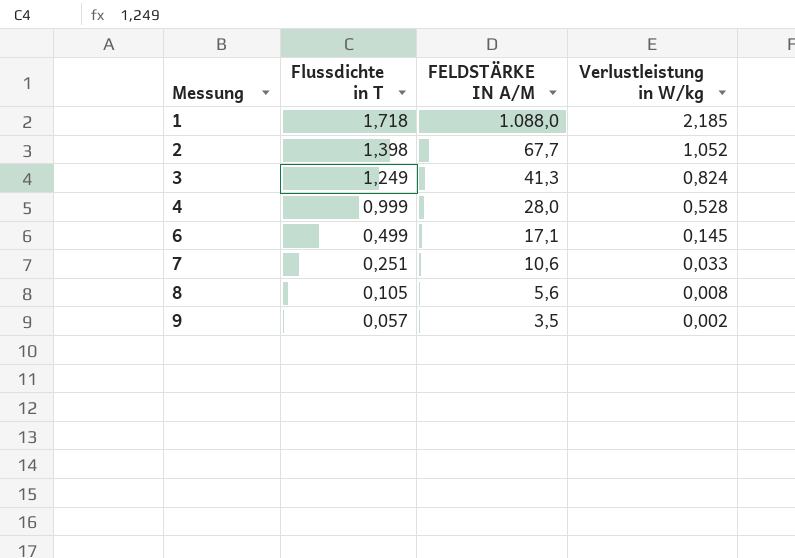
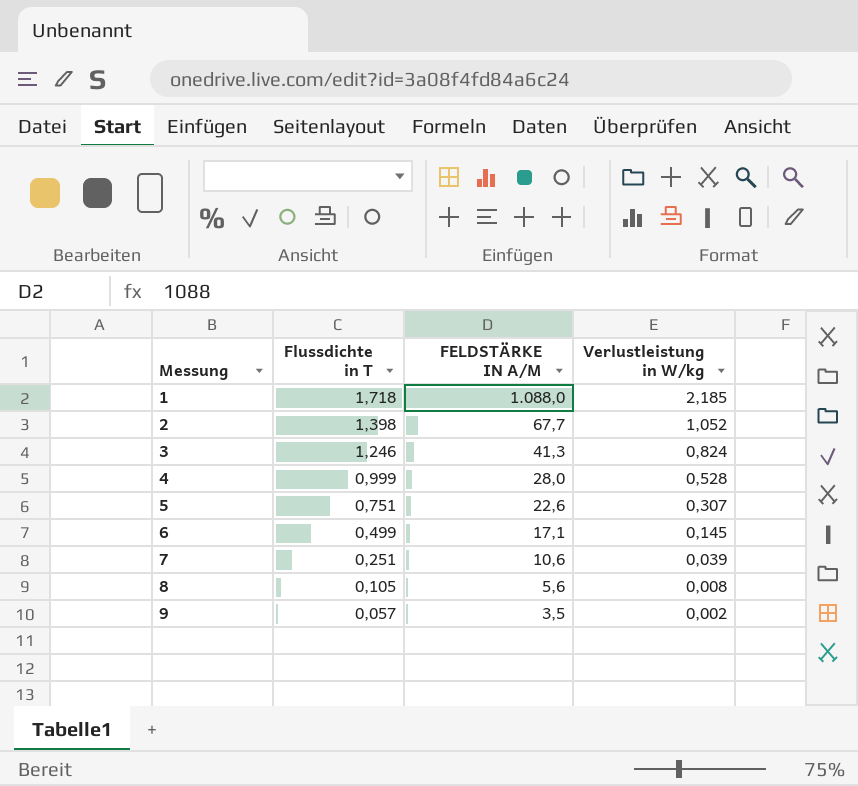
3 | Flussdichte in T: 1,249 -> 1,246
row 5: none -> 0,751 | 22,6 | 0,307
7 | Verlustleistung in W/kg: 0,033 -> 0,039

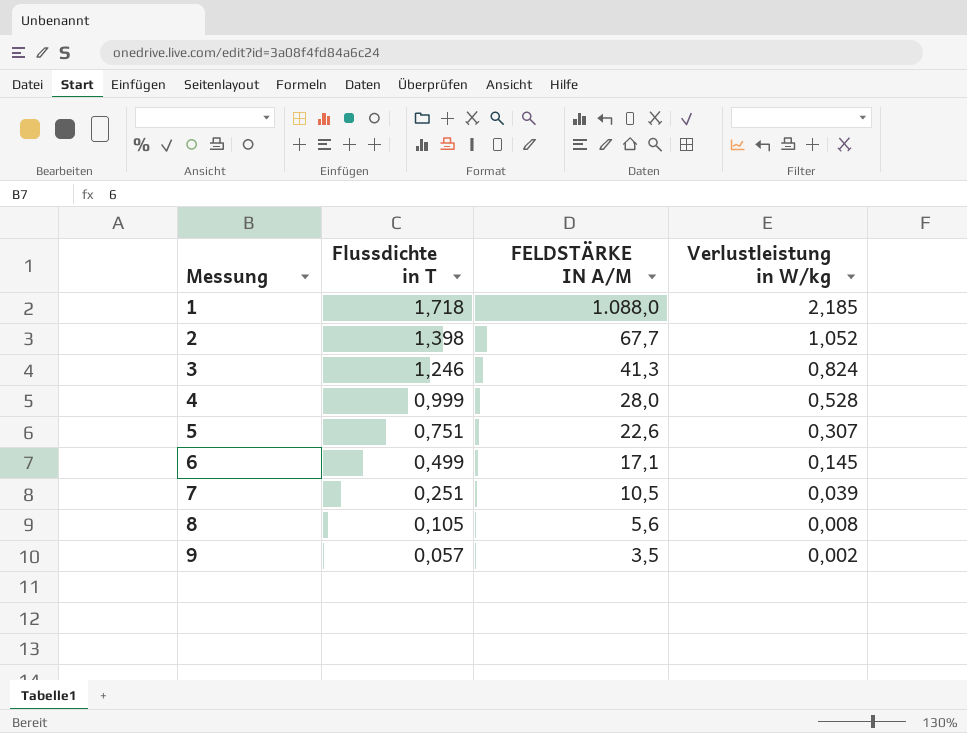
7 | FELDSTÄRKE IN A/M: 10,6 -> 10,5

